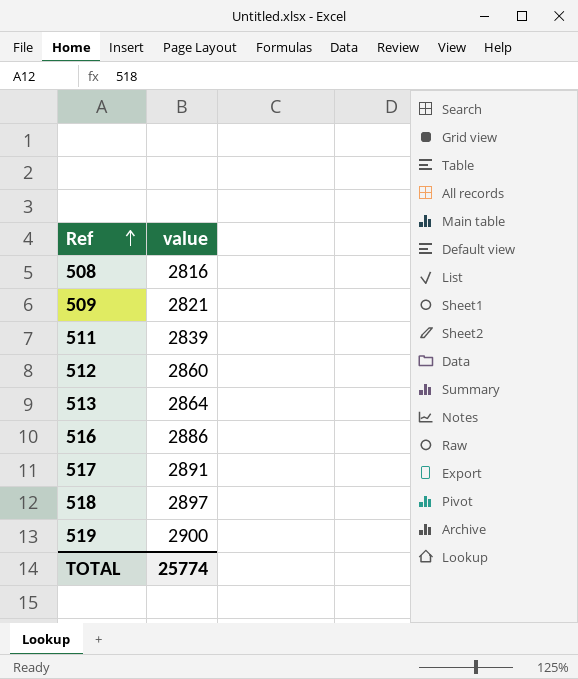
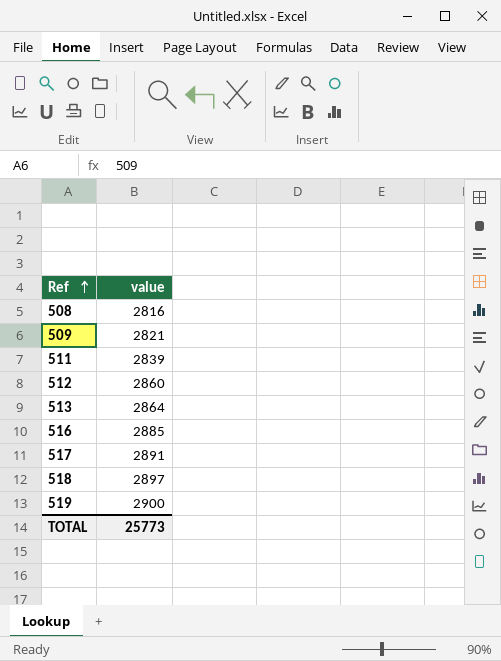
516 | value: 2886 -> 2885
TOTAL | value: 25774 -> 25773

